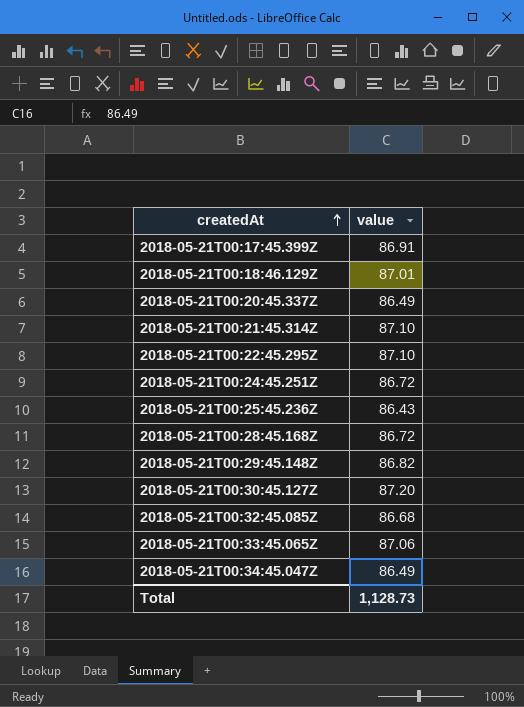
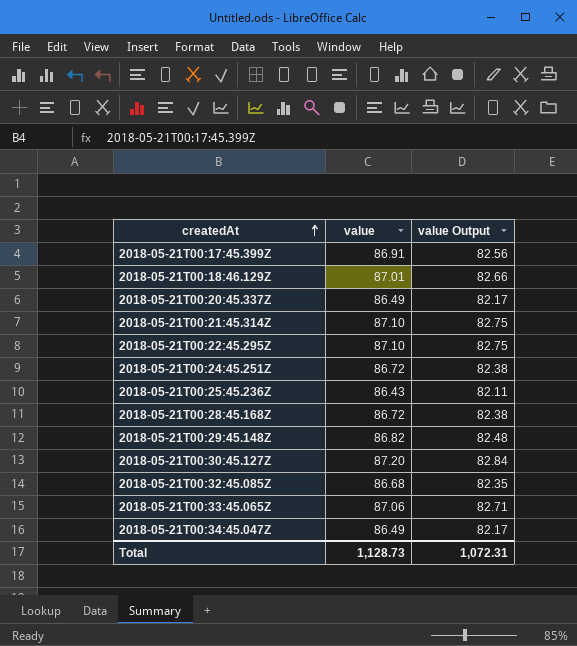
column value Output | formula: none -> [value] * 0.95

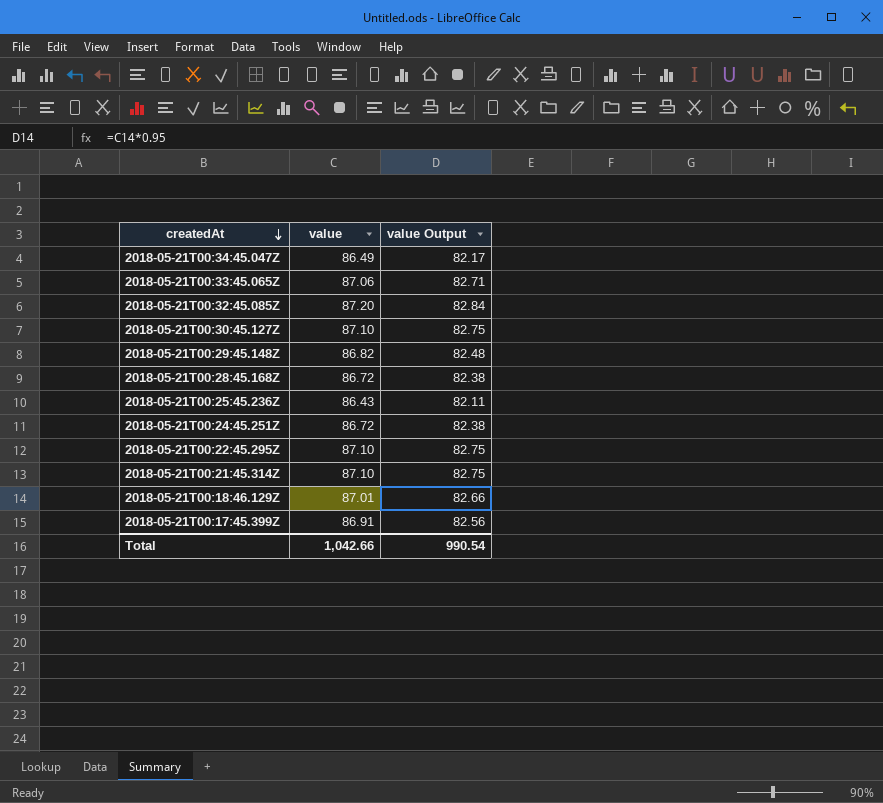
row order: createdAt ascending -> createdAt descending
row 2018-05-21T00:20:45.337Z: 86.49 | 82.17 -> none
2018-05-21T00:32:45.085Z | value: 86.68 -> 87.20
2018-05-21T00:32:45.085Z | value Output: 82.35 -> 82.84
2018-05-21T00:30:45.127Z | value: 87.20 -> 87.10
2018-05-21T00:30:45.127Z | value Output: 82.84 -> 82.75
Total | value: 1,128.73 -> 1,042.66
Total | value Output: 1,072.31 -> 990.54

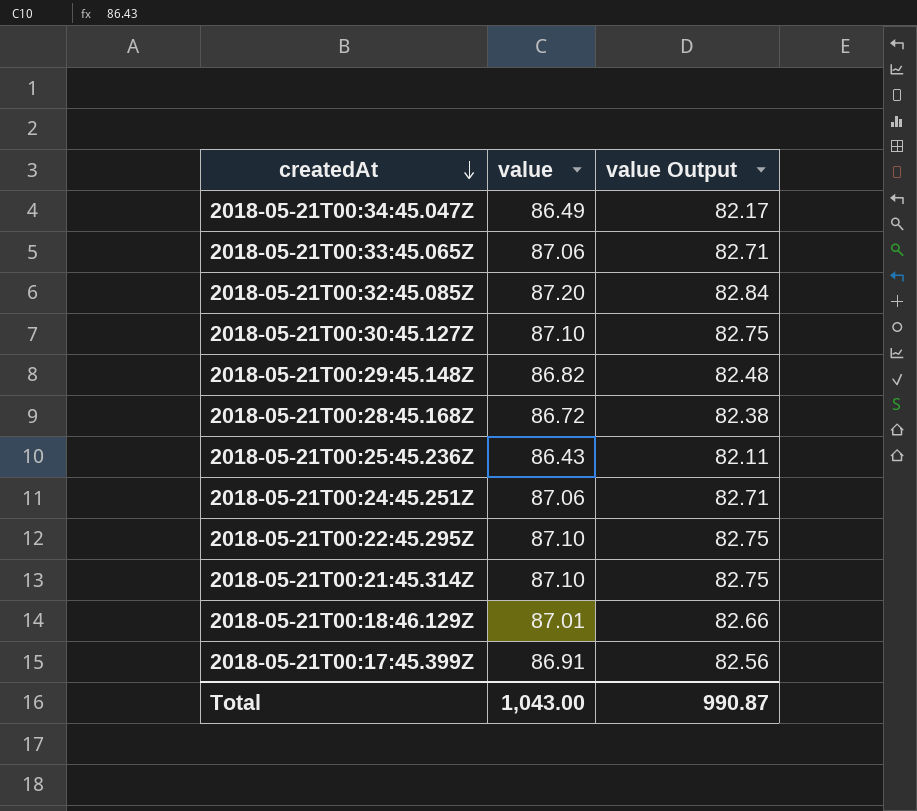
2018-05-21T00:24:45.251Z | value: 86.72 -> 87.06
2018-05-21T00:24:45.251Z | value Output: 82.38 -> 82.71
Total | value: 1,042.66 -> 1,043.00
Total | value Output: 990.54 -> 990.87

